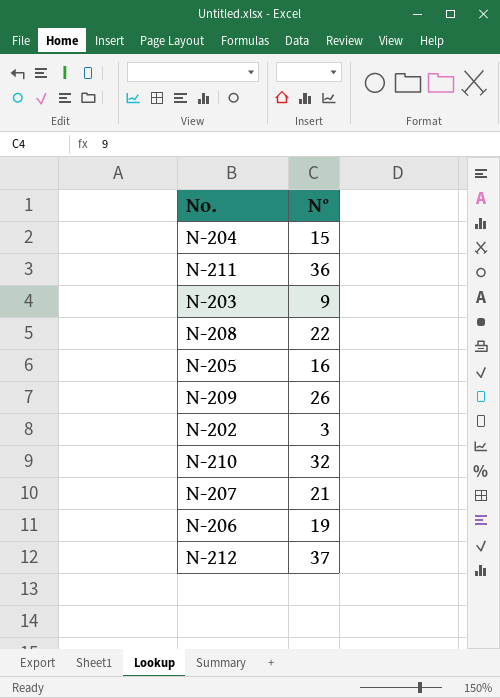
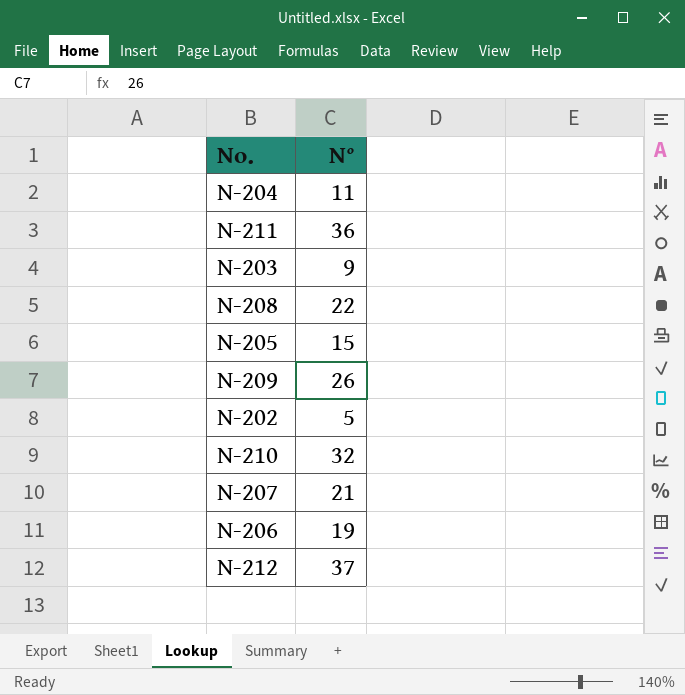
N-204 | N°: 15 -> 11
N-205 | N°: 16 -> 15
N-202 | N°: 3 -> 5

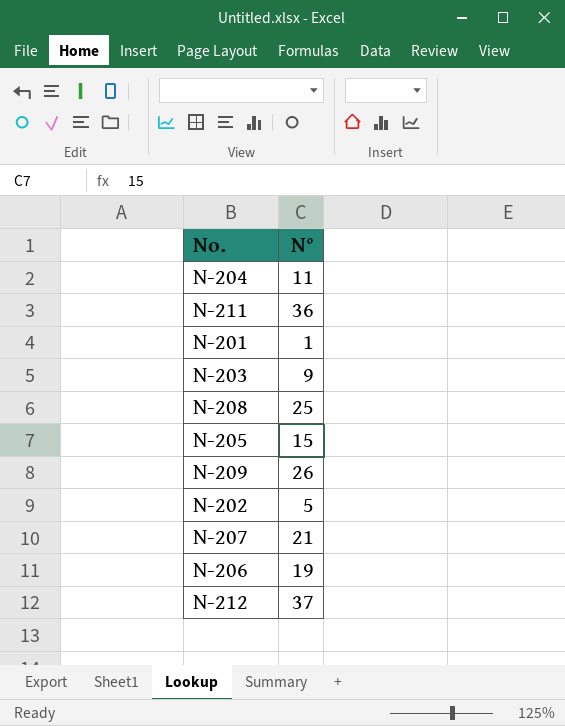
row N-210: 32 -> none
row N-201: none -> 1
N-208 | N°: 22 -> 25

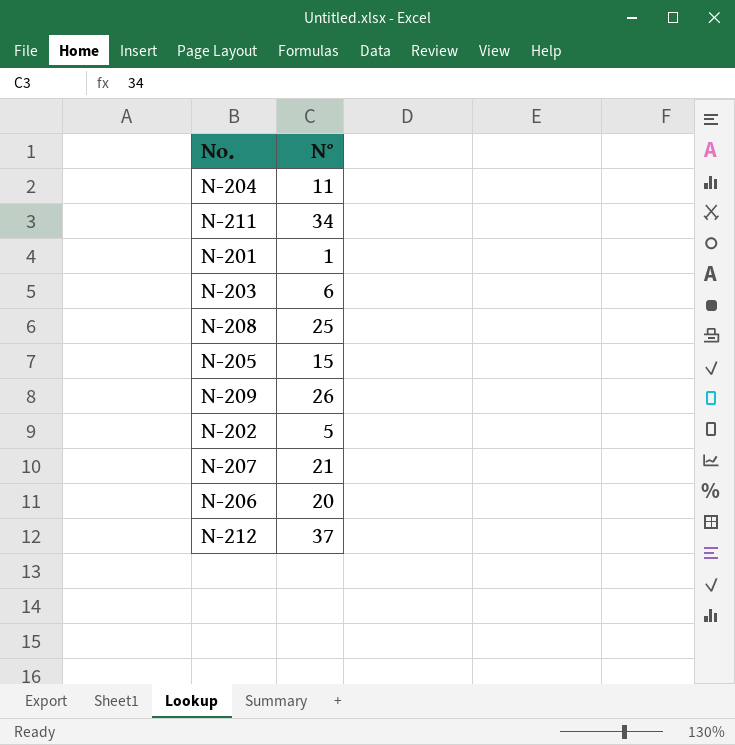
N-211 | N°: 36 -> 34
N-203 | N°: 9 -> 6
N-206 | N°: 19 -> 20

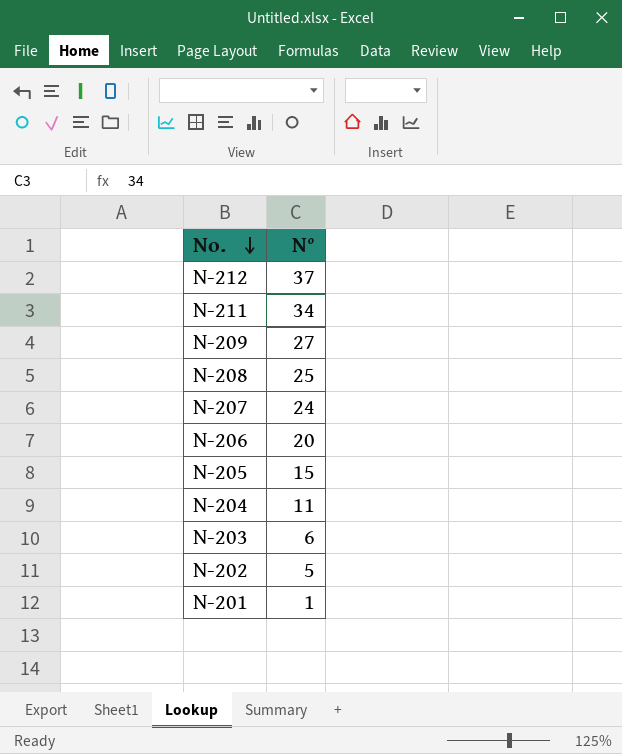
row order: none -> No. descending
N-209 | N°: 26 -> 27
N-207 | N°: 21 -> 24

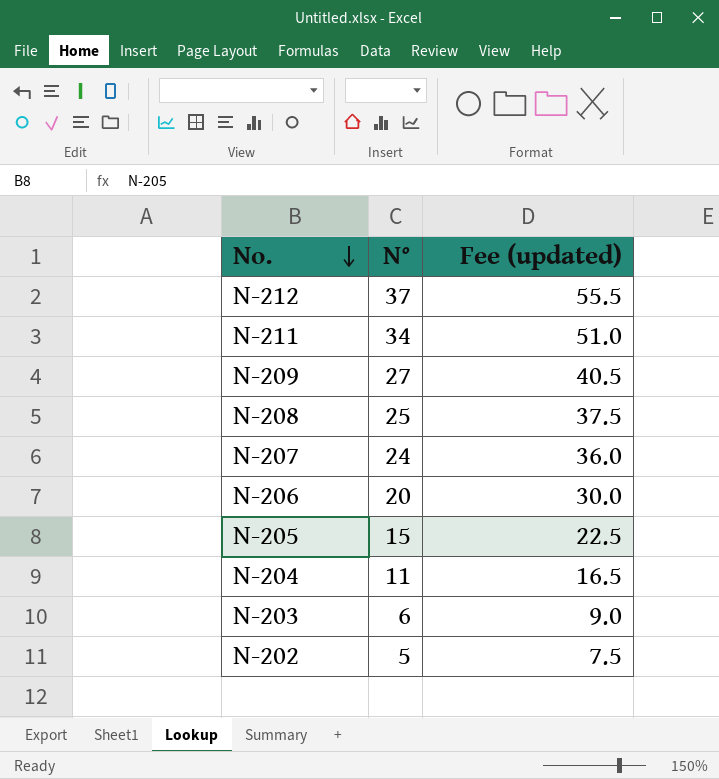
column Fee (updated) | formula: none -> [N°] * 1.5
row N-201: 1 -> none

